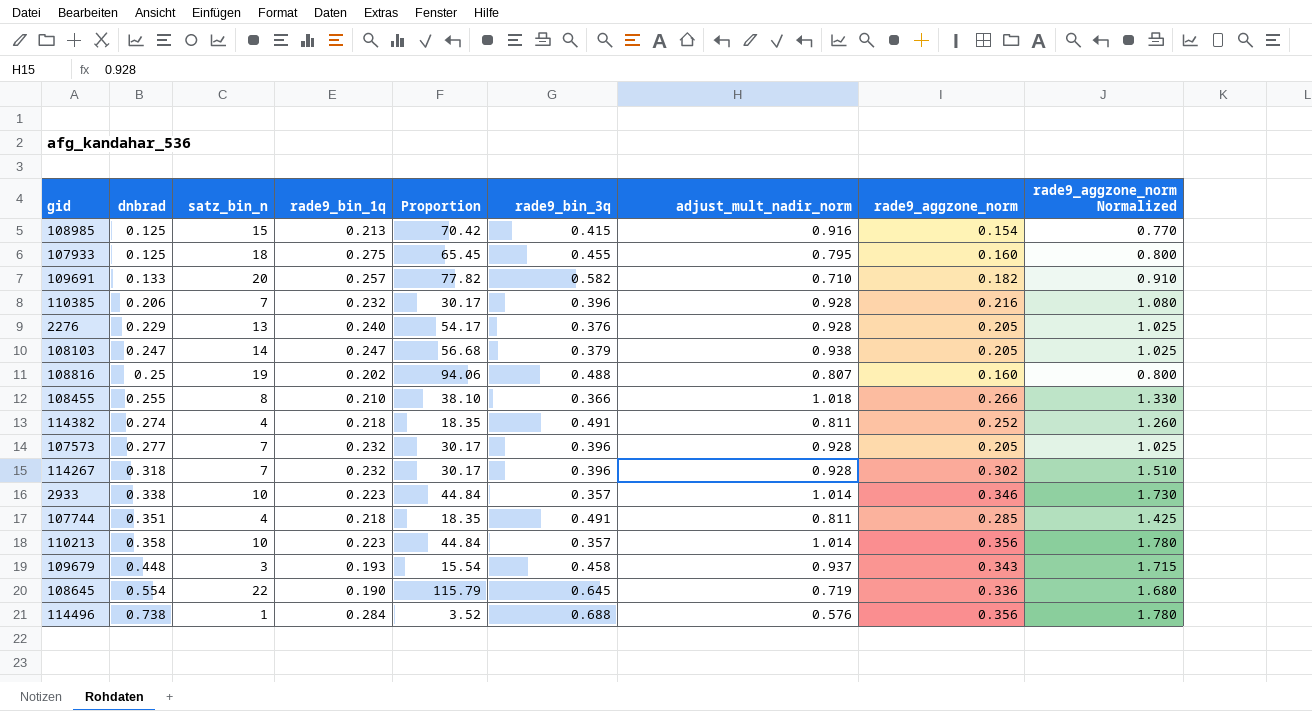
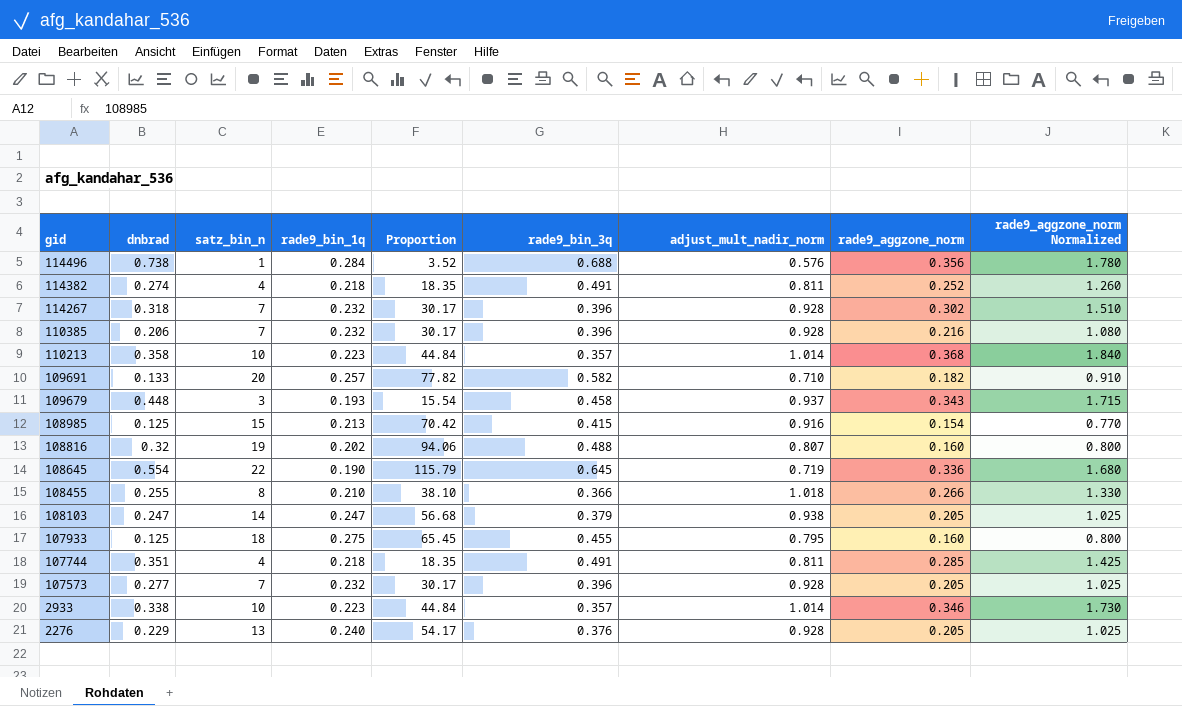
row order: dnbrad ascending -> gid descending
110213 | rade9_aggzone_norm: 0.356 -> 0.368
110213 | rade9_aggzone_norm Normalized: 1.780 -> 1.840
108816 | dnbrad: 0.25 -> 0.32

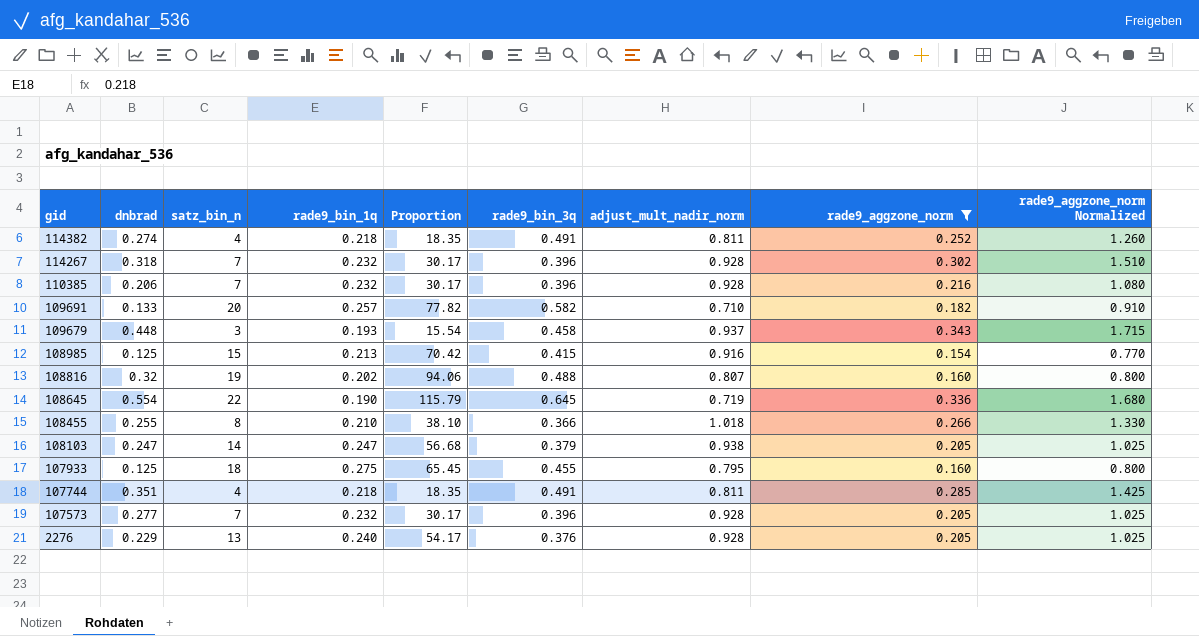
filter: none -> rade9_aggzone_norm <= 0.343

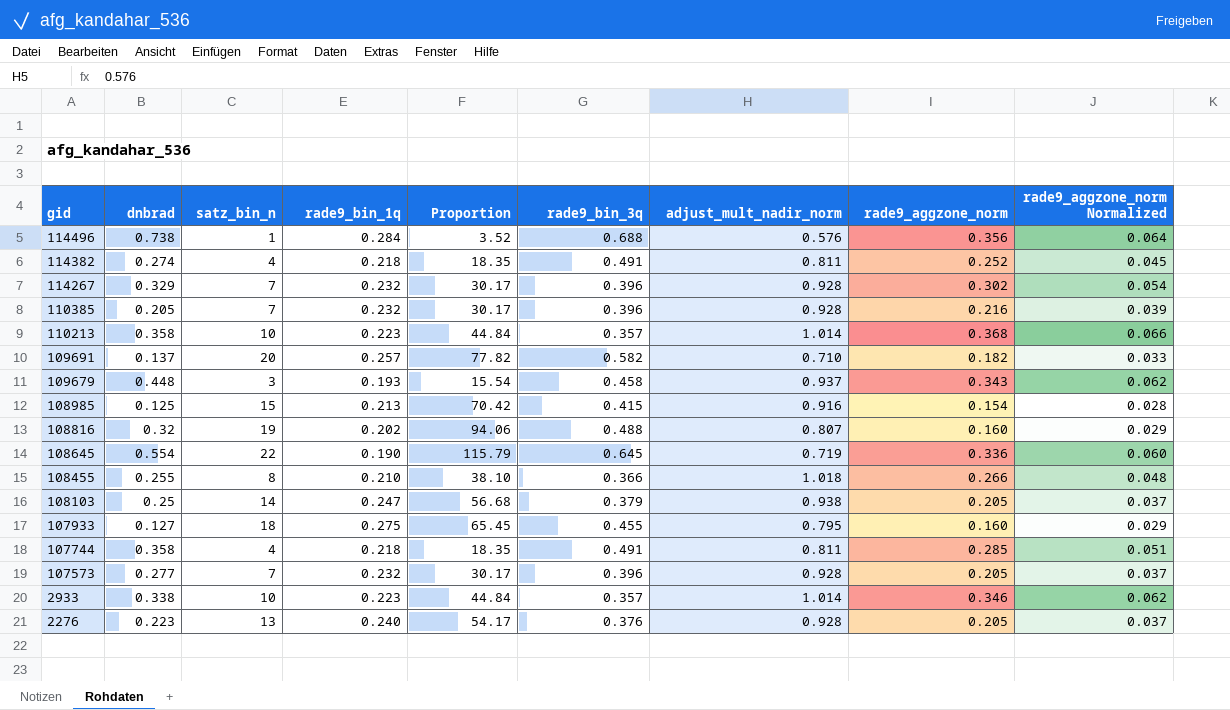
filter: rade9_aggzone_norm <= 0.343 -> none
column rade9_aggzone_norm Normalized | formula: [rade9_aggzone_norm] * 5 -> [rade9_aggzone_norm] * 0.18
114267 | dnbrad: 0.318 -> 0.329
110385 | dnbrad: 0.206 -> 0.205
109691 | dnbrad: 0.133 -> 0.137
108103 | dnbrad: 0.247 -> 0.25
107933 | dnbrad: 0.125 -> 0.127
107744 | dnbrad: 0.351 -> 0.358
2276 | dnbrad: 0.229 -> 0.223

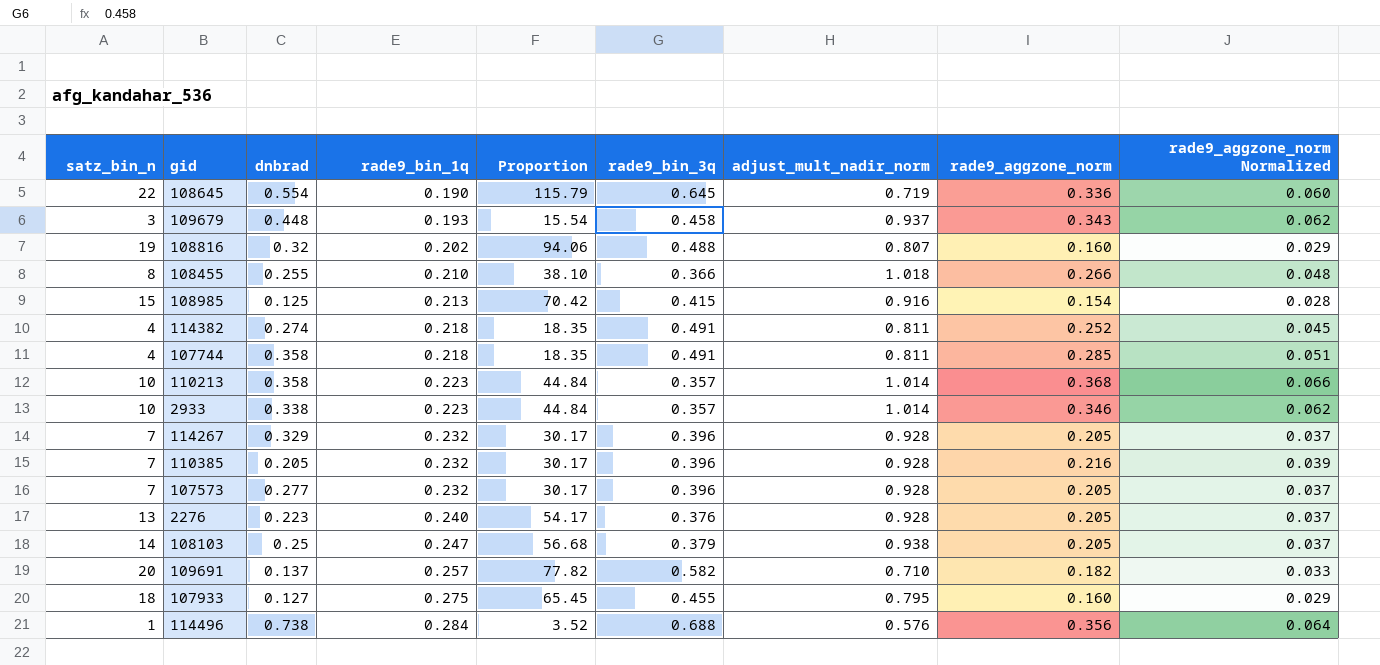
row order: gid descending -> rade9_bin_1q ascending
column satz_bin_n | position: 3 -> 1
114267 | rade9_aggzone_norm: 0.302 -> 0.205
114267 | rade9_aggzone_norm Normalized: 0.054 -> 0.037

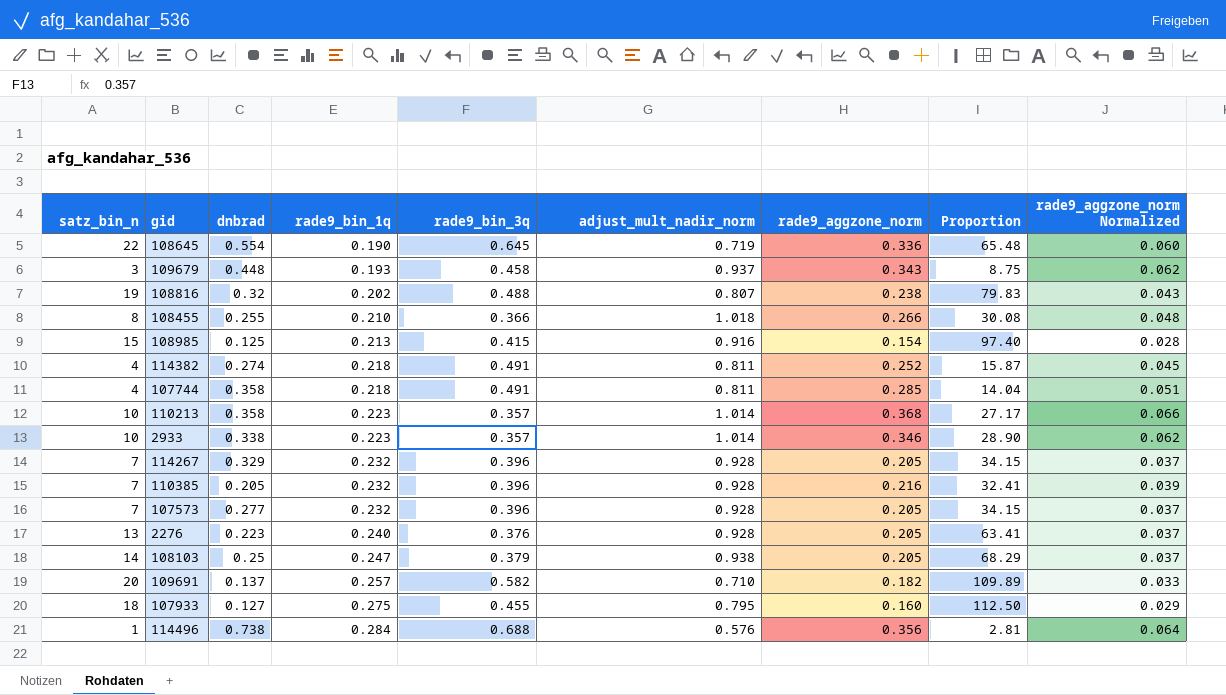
column Proportion | formula: [satz_bin_n] / [rade9_bin_1q] -> [satz_bin_n] / [rade9_aggzone_norm]
column Proportion | position: 5 -> 8
108816 | rade9_aggzone_norm: 0.160 -> 0.238
108816 | rade9_aggzone_norm Normalized: 0.029 -> 0.043

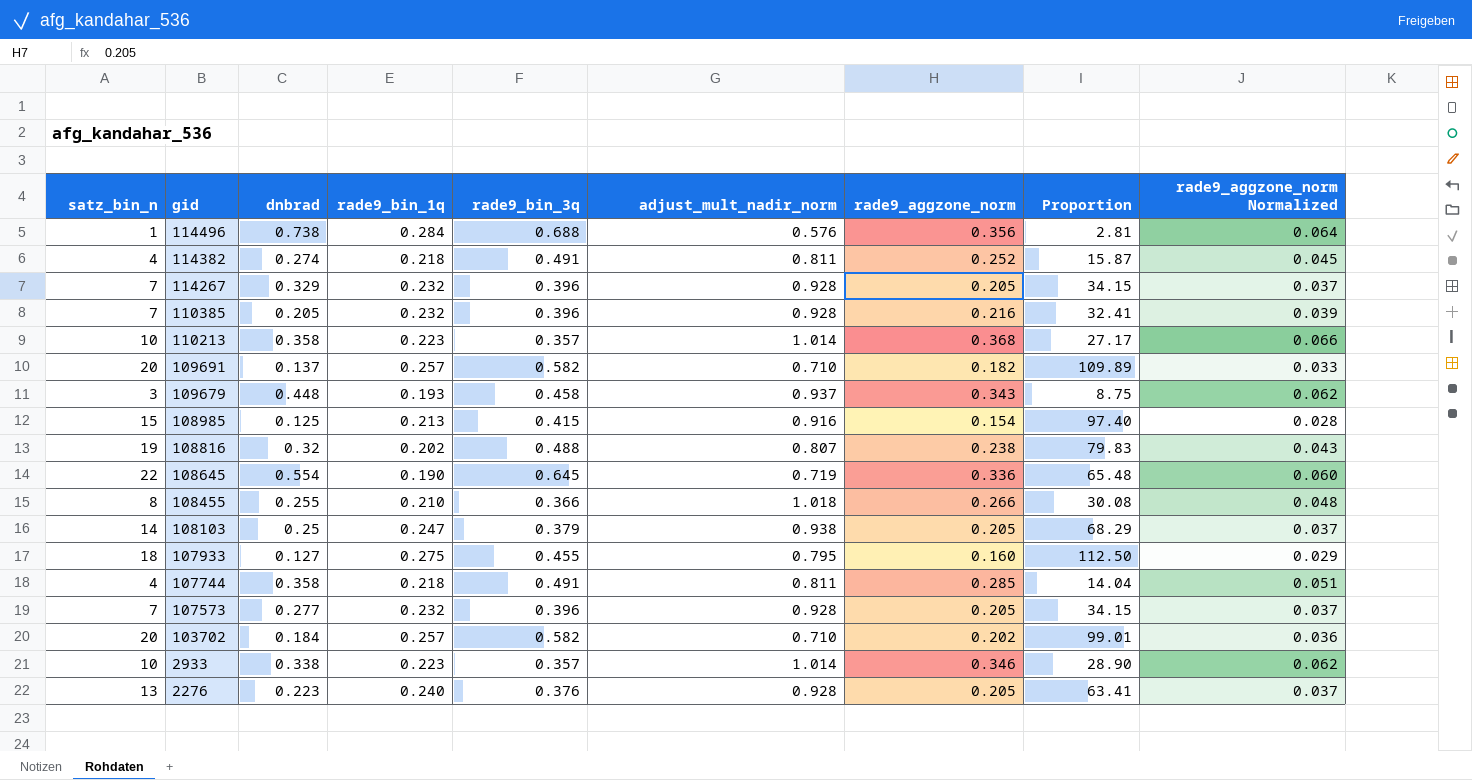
row order: rade9_bin_1q ascending -> gid descending
row 103702: none -> 20 | 0.184 | 0.257 | 0.582 | 0.710 | 0.202 | 99.01 | 0.036

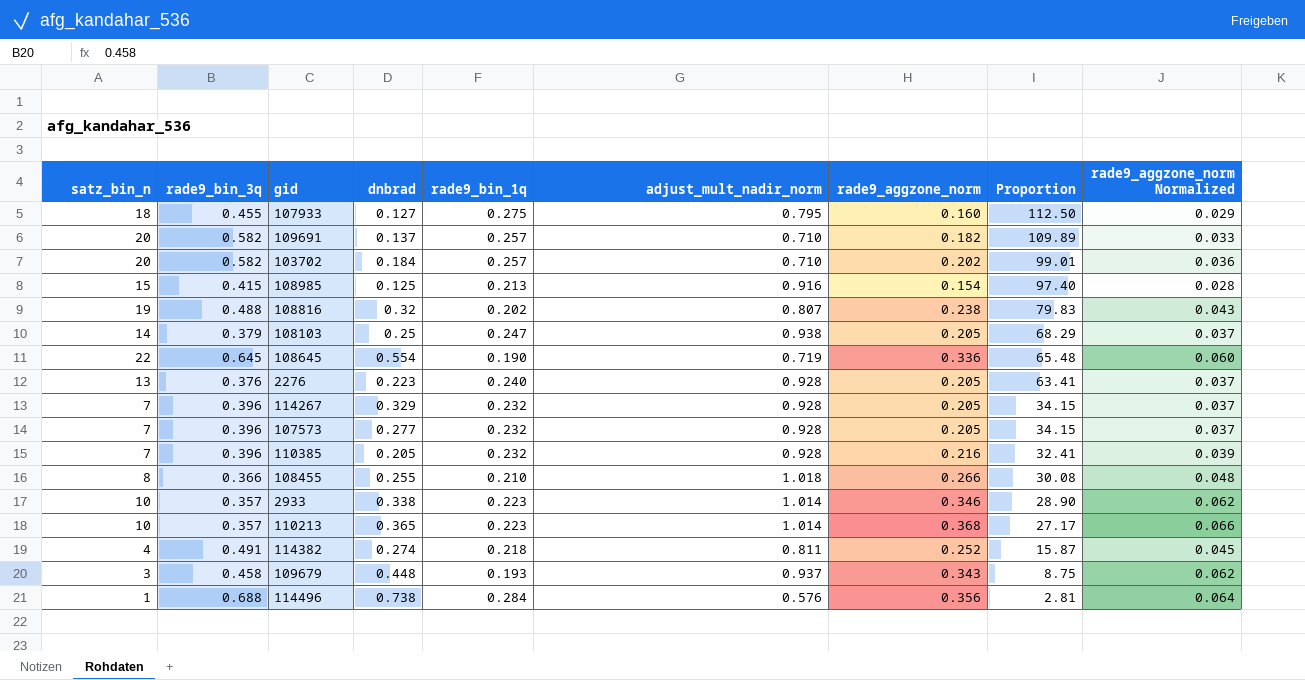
row order: gid descending -> Proportion descending
column rade9_bin_3q | position: 5 -> 2
row 107744: 4 | 0.358 | 0.218 | 0.491 | 0.811 | 0.285 | 14.04 | 0.051 -> none
110213 | dnbrad: 0.358 -> 0.365

